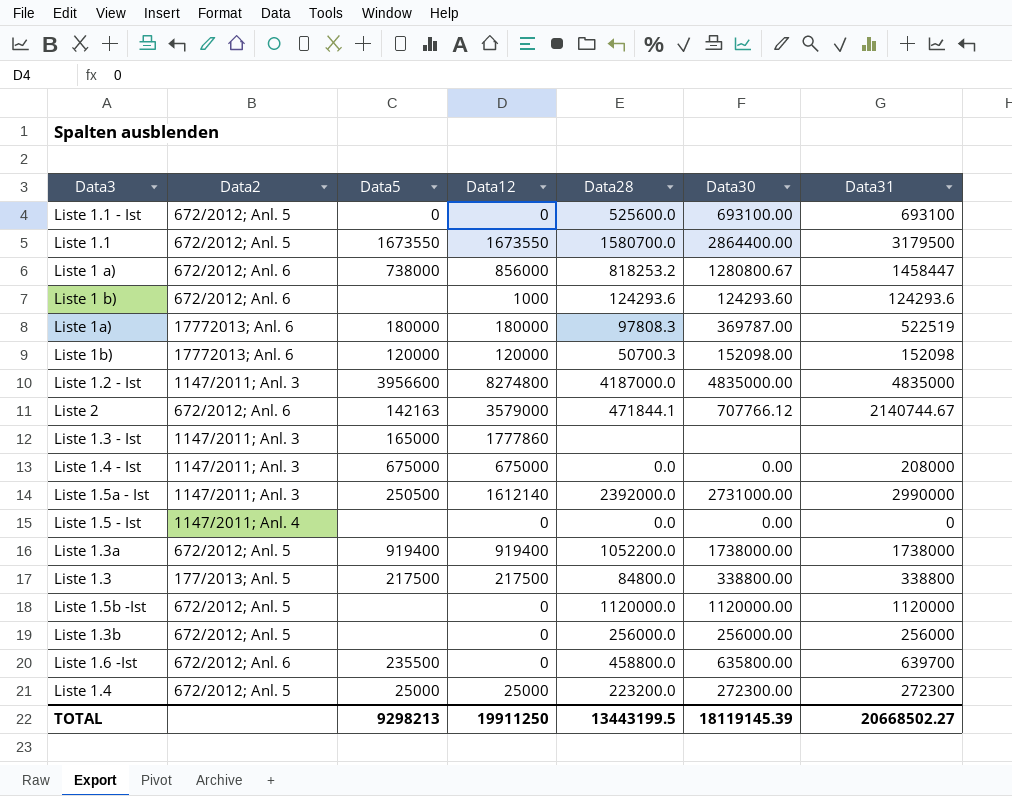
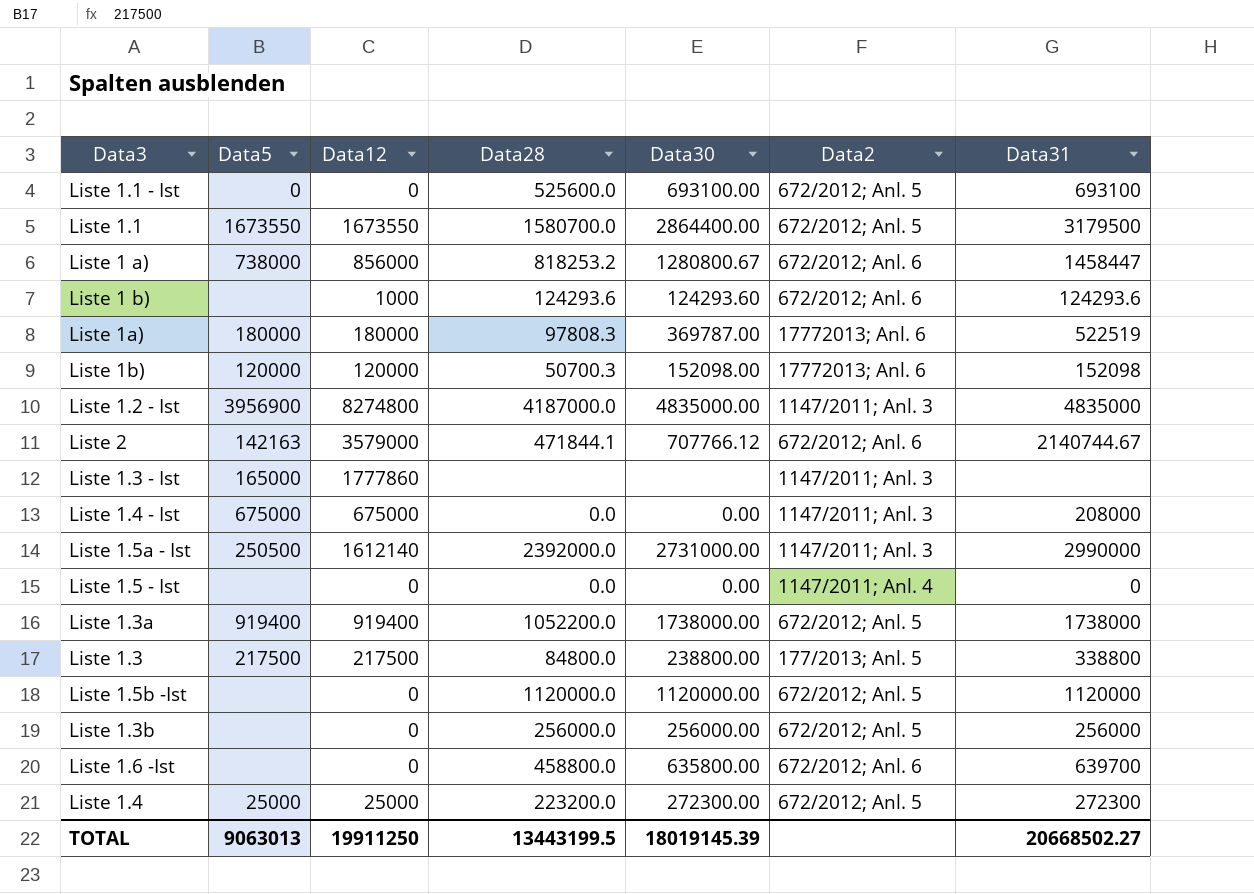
column Data2 | position: 2 -> 6
Liste 1.2 - Ist | Data5: 3956600 -> 3956900
Liste 1.3 | Data30: 338800.00 -> 238800.00
Liste 1.6 -Ist | Data5: 235500 -> none
TOTAL | Data5: 9298213 -> 9063013
TOTAL | Data30: 18119145.39 -> 18019145.39

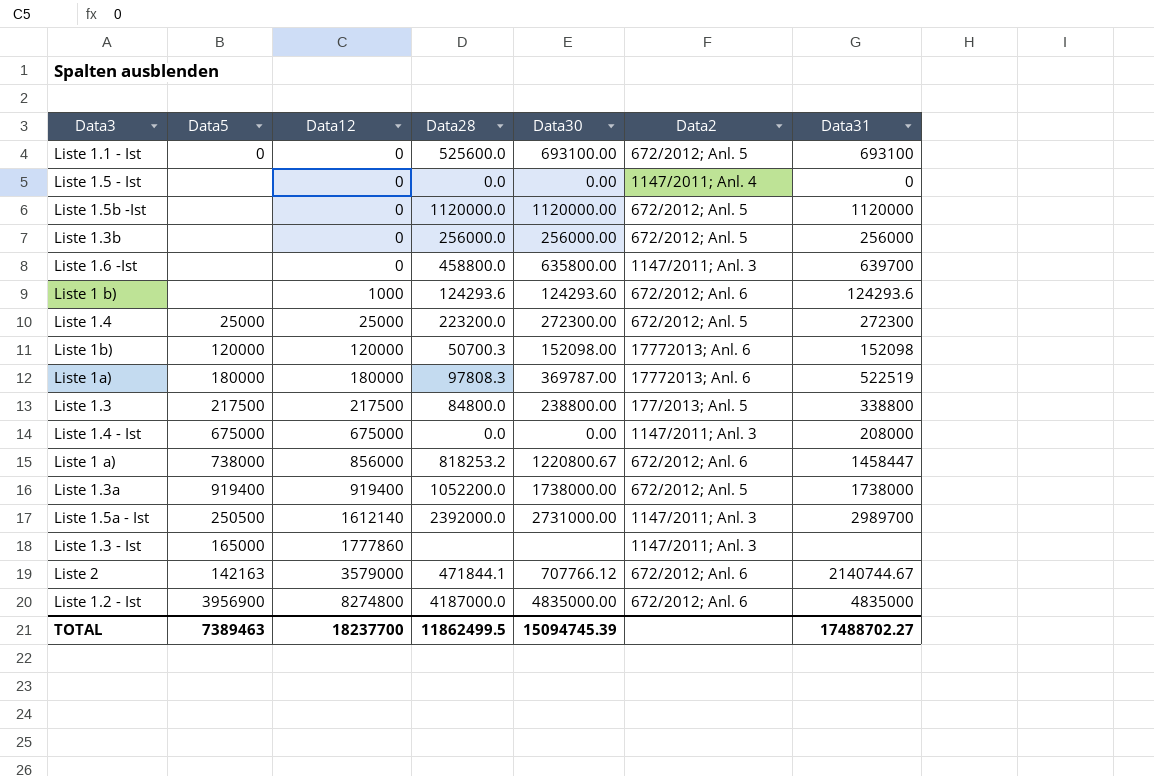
row order: none -> Data12 ascending
row Liste 1.1: 1673550 | 1673550 | 1580700.0 | 2864400.00 | 672/2012; Anl. 5 | 3179500 -> none
Liste 1.6 -Ist | Data2: 672/2012; Anl. 6 -> 1147/2011; Anl. 3
Liste 1 a) | Data30: 1280800.67 -> 1220800.67
Liste 1.5a - Ist | Data31: 2990000 -> 2989700
Liste 1.2 - Ist | Data2: 1147/2011; Anl. 3 -> 672/2012; Anl. 6
TOTAL | Data5: 9063013 -> 7389463
TOTAL | Data12: 19911250 -> 18237700
TOTAL | Data28: 13443199.5 -> 11862499.5
TOTAL | Data30: 18019145.39 -> 15094745.39
TOTAL | Data31: 20668502.27 -> 17488702.27

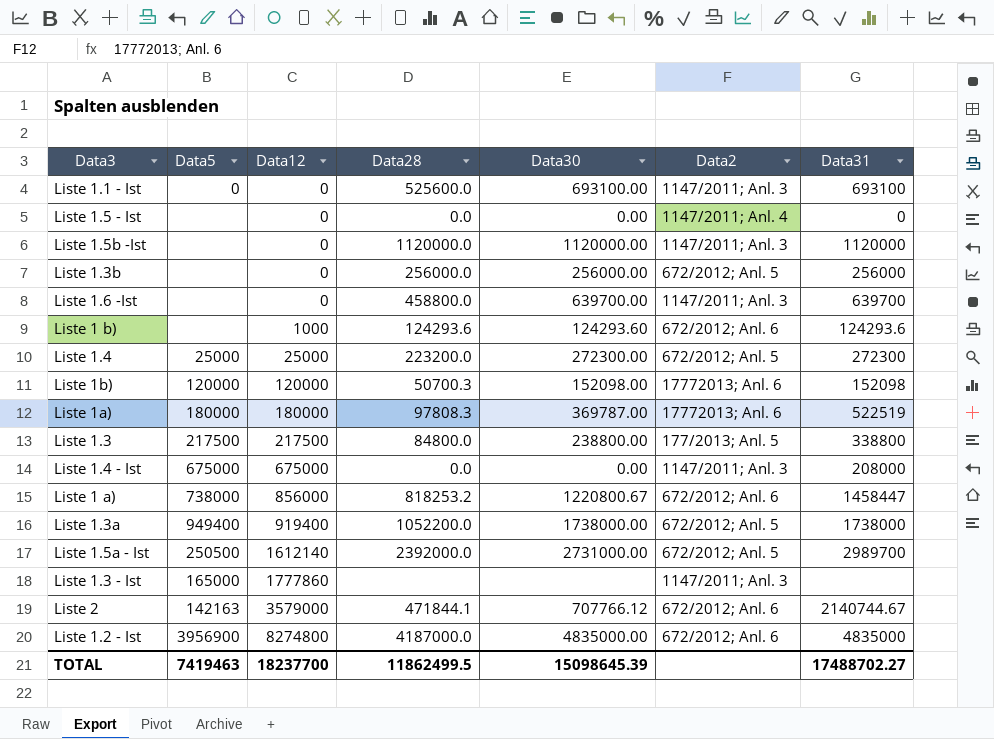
Liste 1.1 - Ist | Data2: 672/2012; Anl. 5 -> 1147/2011; Anl. 3
Liste 1.5b -Ist | Data2: 672/2012; Anl. 5 -> 1147/2011; Anl. 3
Liste 1.6 -Ist | Data30: 635800.00 -> 639700.00
Liste 1.3a | Data5: 919400 -> 949400
Liste 1.5a - Ist | Data2: 1147/2011; Anl. 3 -> 672/2012; Anl. 5
TOTAL | Data5: 7389463 -> 7419463
TOTAL | Data30: 15094745.39 -> 15098645.39

